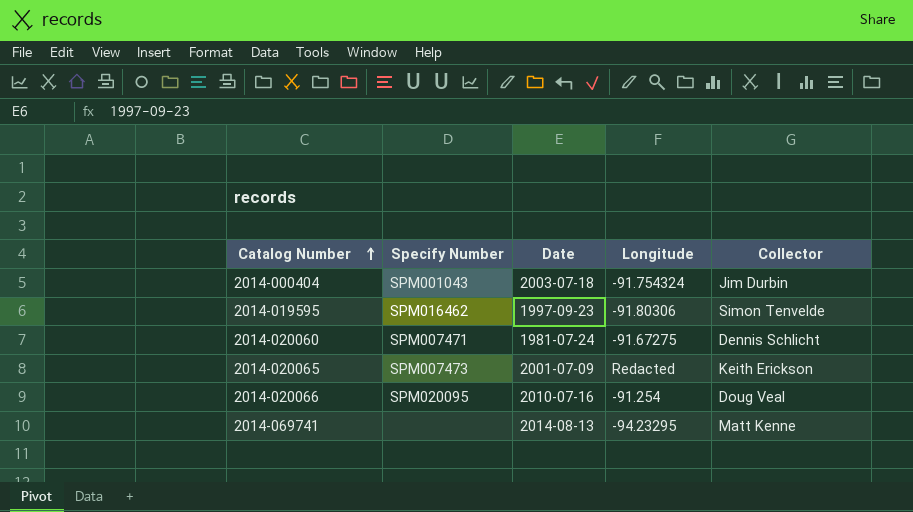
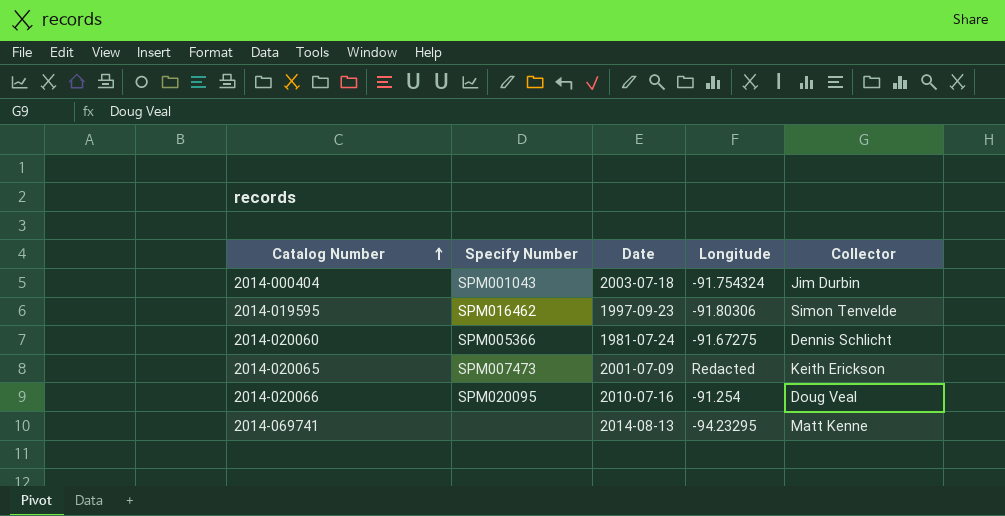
2014-020060 | Specify Number: SPM007471 -> SPM005366

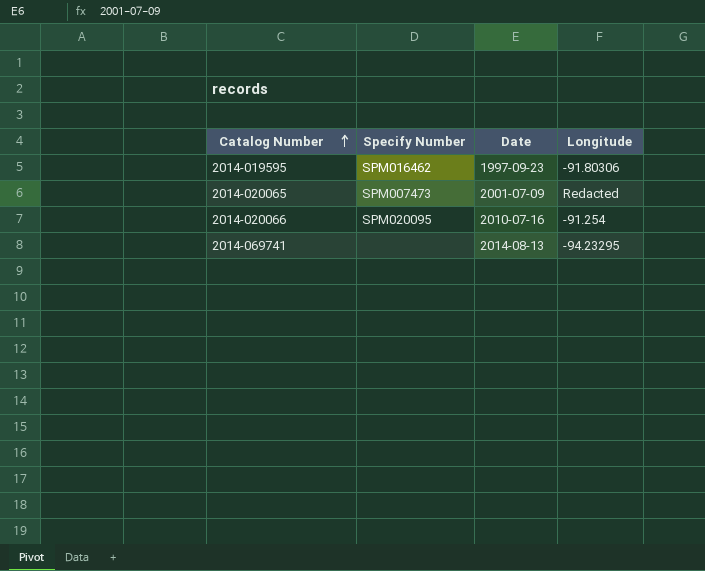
column Collector | position: 5 -> none
row 2014-000404: SPM001043 | 2003-07-18 | -91.754324 | Jim Durbin -> none
row 2014-020060: SPM005366 | 1981-07-24 | -91.67275 | Dennis Schlicht -> none

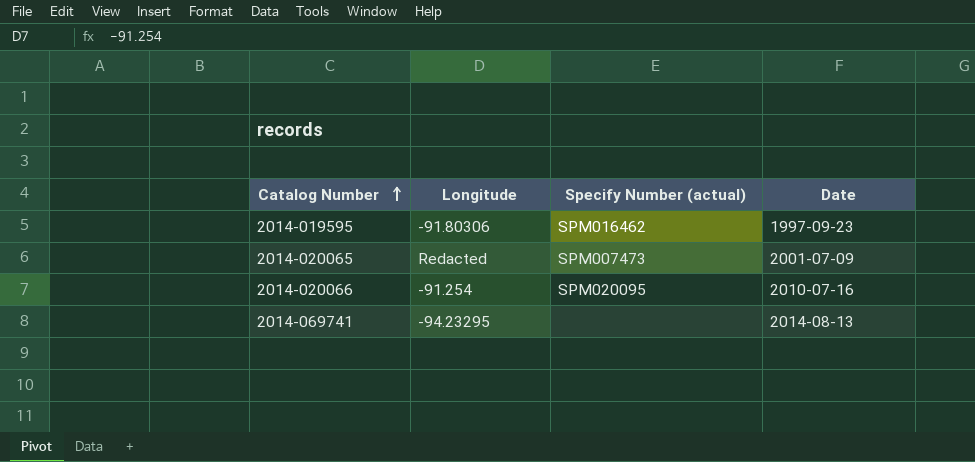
column Longitude | position: 4 -> 2
column name: Specify Number -> Specify Number (actual)

